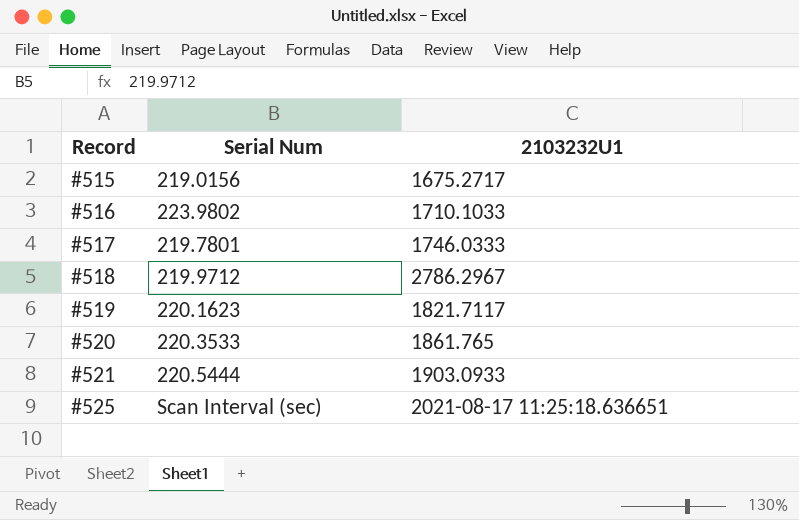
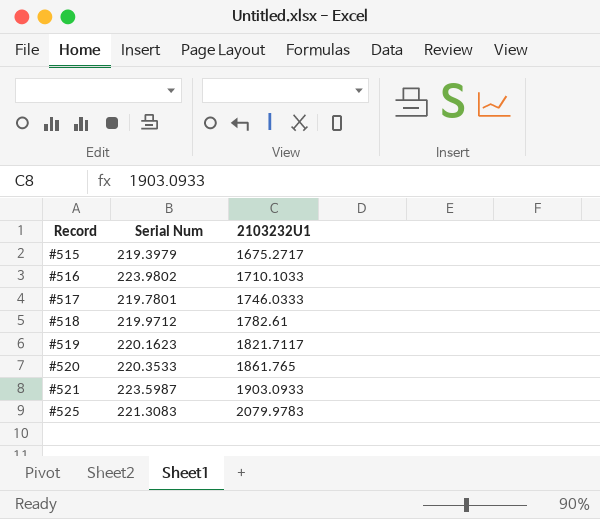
#515 | Serial Num: 219.0156 -> 219.3979
#518 | 2103232U1: 2786.2967 -> 1782.61
#521 | Serial Num: 220.5444 -> 223.5987
#525 | Serial Num: Scan Interval (sec) -> 221.3083
#525 | 2103232U1: 2021-08-17 11:25:18.636651 -> 2079.9783

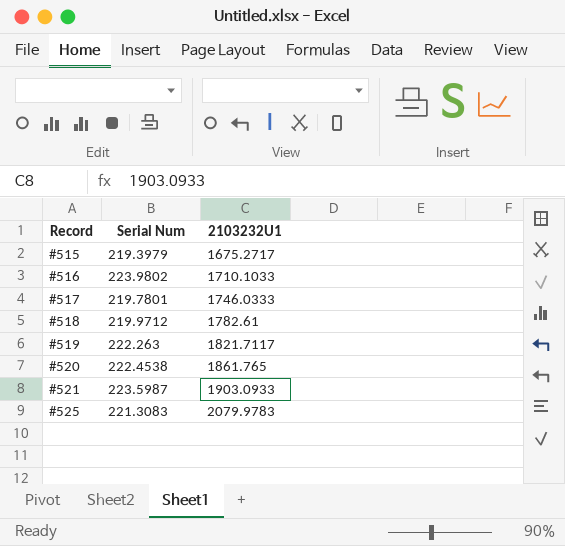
#519 | Serial Num: 220.1623 -> 222.263
#520 | Serial Num: 220.3533 -> 222.4538

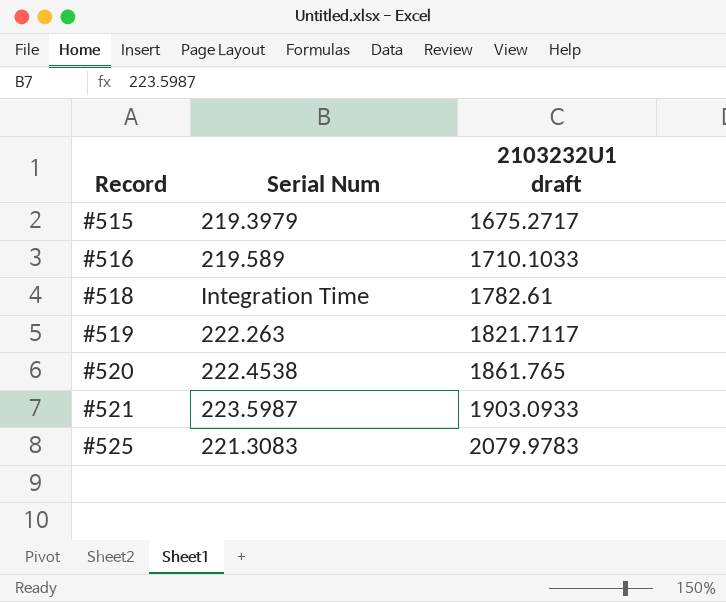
column name: 2103232U1 -> 2103232U1 draft
row #517: 219.7801 | 1746.0333 -> none
#516 | Serial Num: 223.9802 -> 219.589
#518 | Serial Num: 219.9712 -> Integration Time

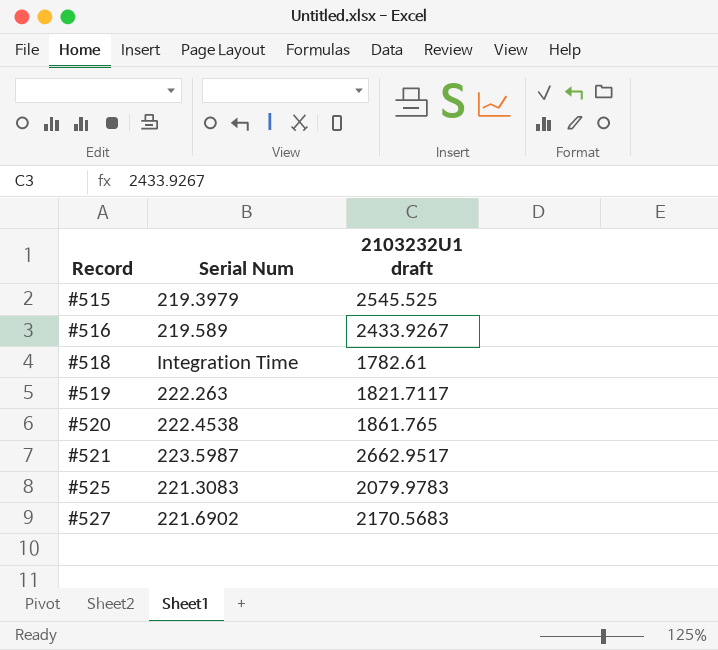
#515 | 2103232U1 draft: 1675.2717 -> 2545.525
#516 | 2103232U1 draft: 1710.1033 -> 2433.9267
#521 | 2103232U1 draft: 1903.0933 -> 2662.9517
row #527: none -> 221.6902 | 2170.5683

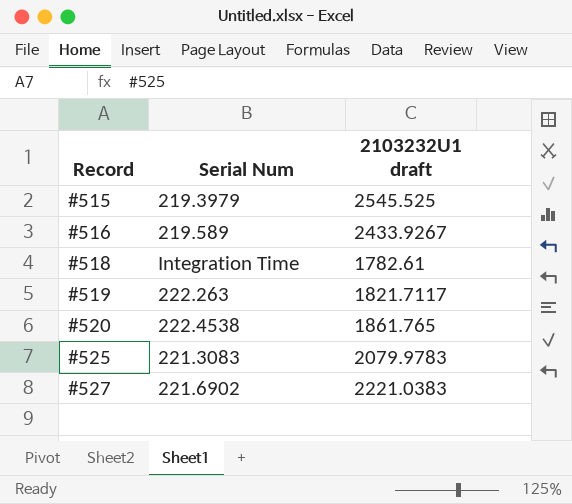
row #521: 223.5987 | 2662.9517 -> none
#527 | 2103232U1 draft: 2170.5683 -> 2221.0383

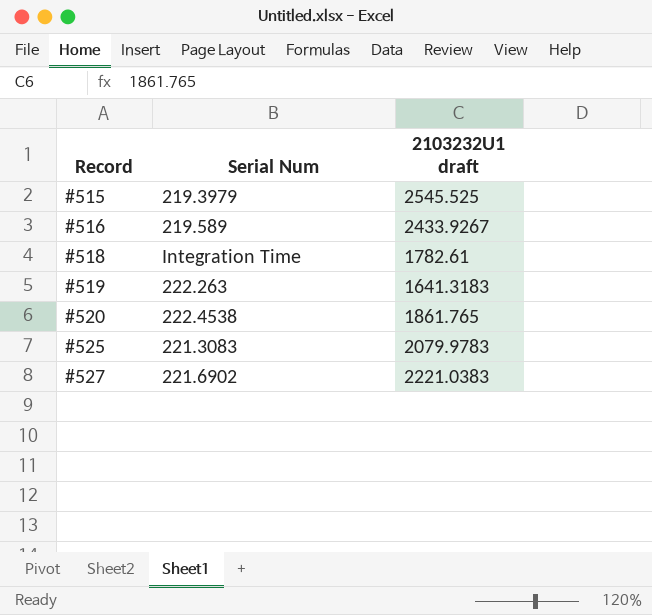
#519 | 2103232U1 draft: 1821.7117 -> 1641.3183

